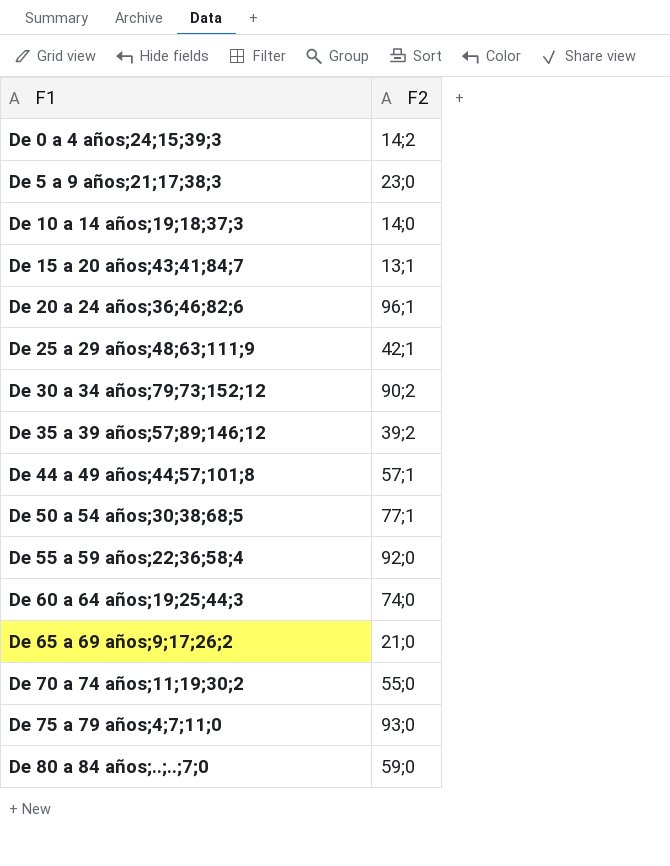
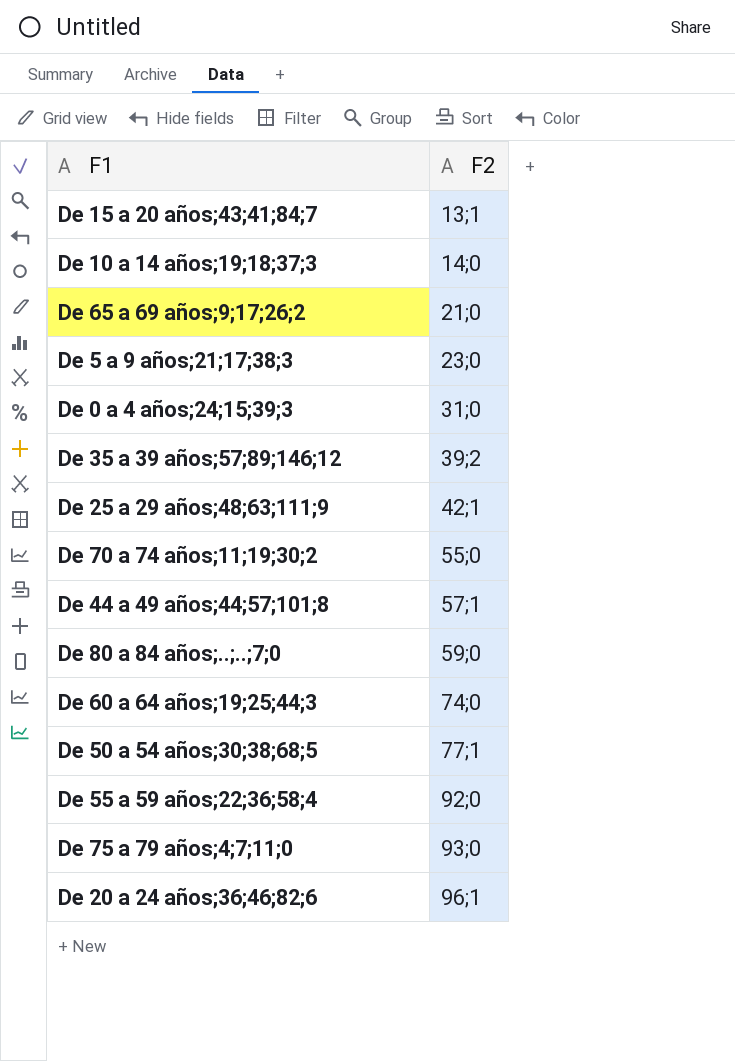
row order: F1 ascending -> F2 ascending
row De 30 a 34 años;79;73;152;12: 90;2 -> none
De 0 a 4 años;24;15;39;3 | F2: 14;2 -> 31;0

